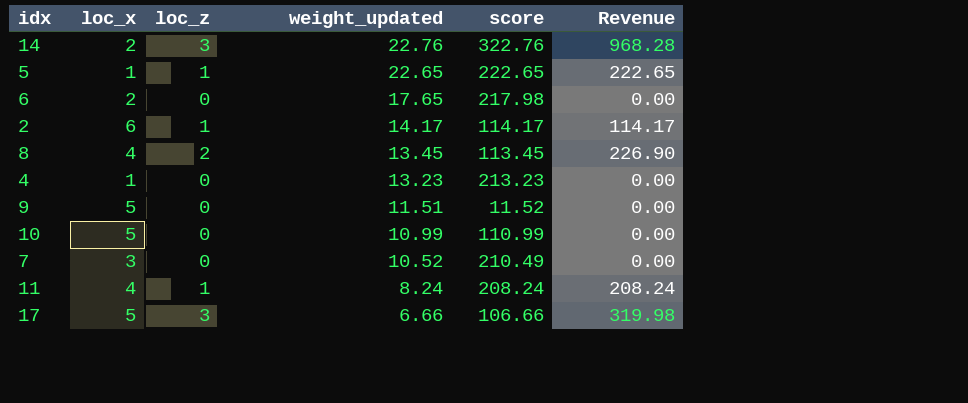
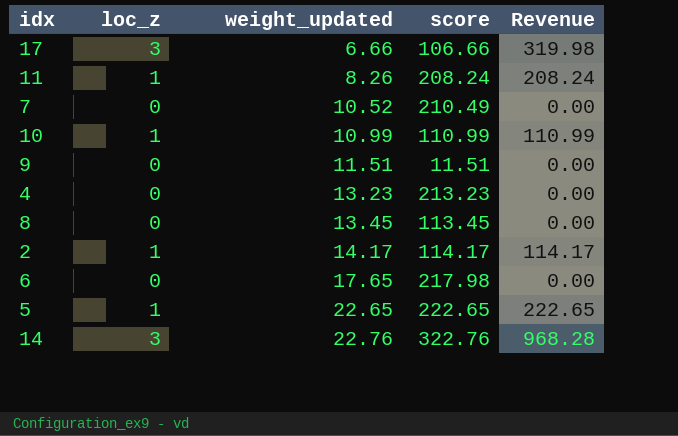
row order: weight_updated descending -> weight_updated ascending
column loc_x | position: 2 -> none
11 | weight_updated: 8.24 -> 8.26
10 | loc_z: 0 -> 1
10 | Revenue: 0.00 -> 110.99
9 | score: 11.52 -> 11.51
8 | loc_z: 2 -> 0
8 | Revenue: 226.90 -> 0.00

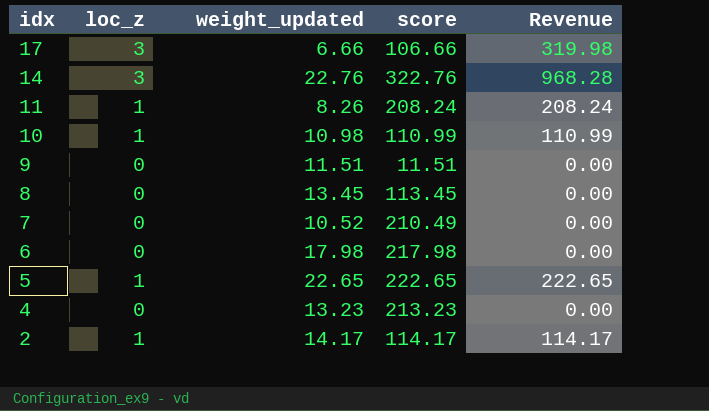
row order: weight_updated ascending -> idx descending
10 | weight_updated: 10.99 -> 10.98
6 | weight_updated: 17.65 -> 17.98

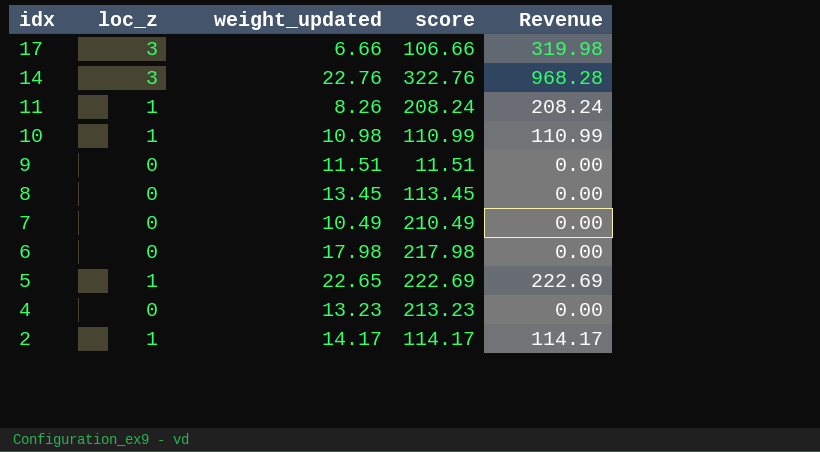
7 | weight_updated: 10.52 -> 10.49
5 | score: 222.65 -> 222.69
5 | Revenue: 222.65 -> 222.69

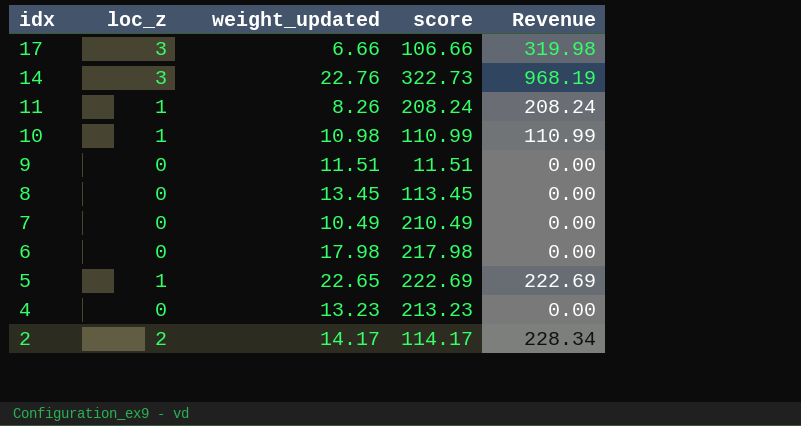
14 | score: 322.76 -> 322.73
14 | Revenue: 968.28 -> 968.19
2 | loc_z: 1 -> 2
2 | Revenue: 114.17 -> 228.34

